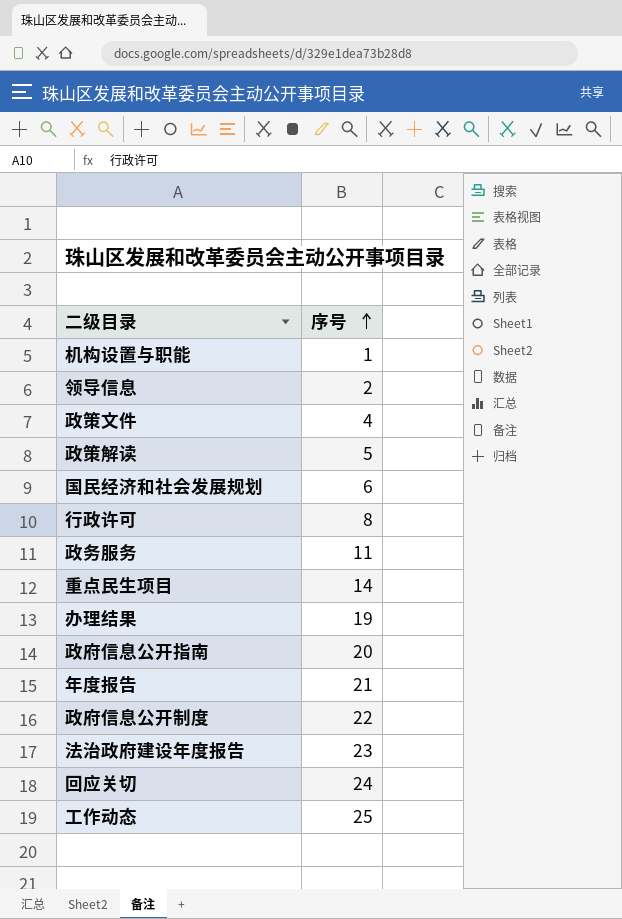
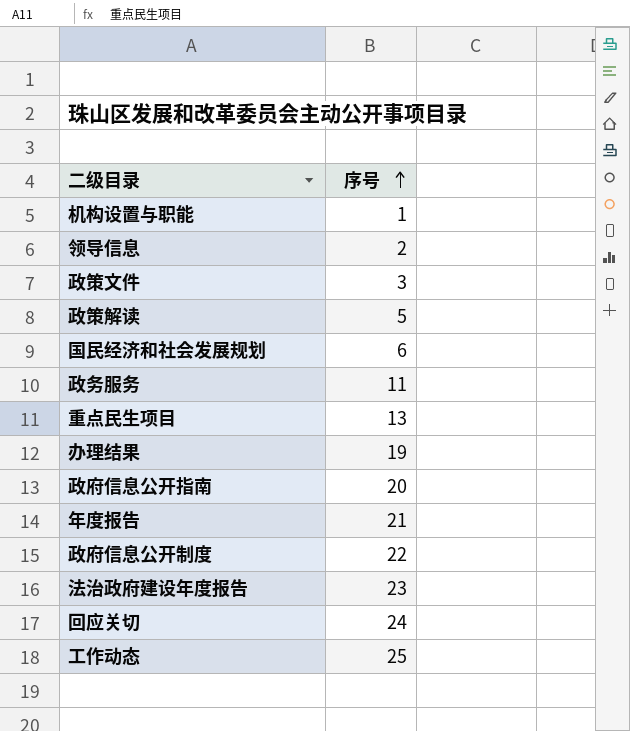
row 行政许可: 8 -> none
政策文件 | 序号: 4 -> 3
重点民生项目 | 序号: 14 -> 13

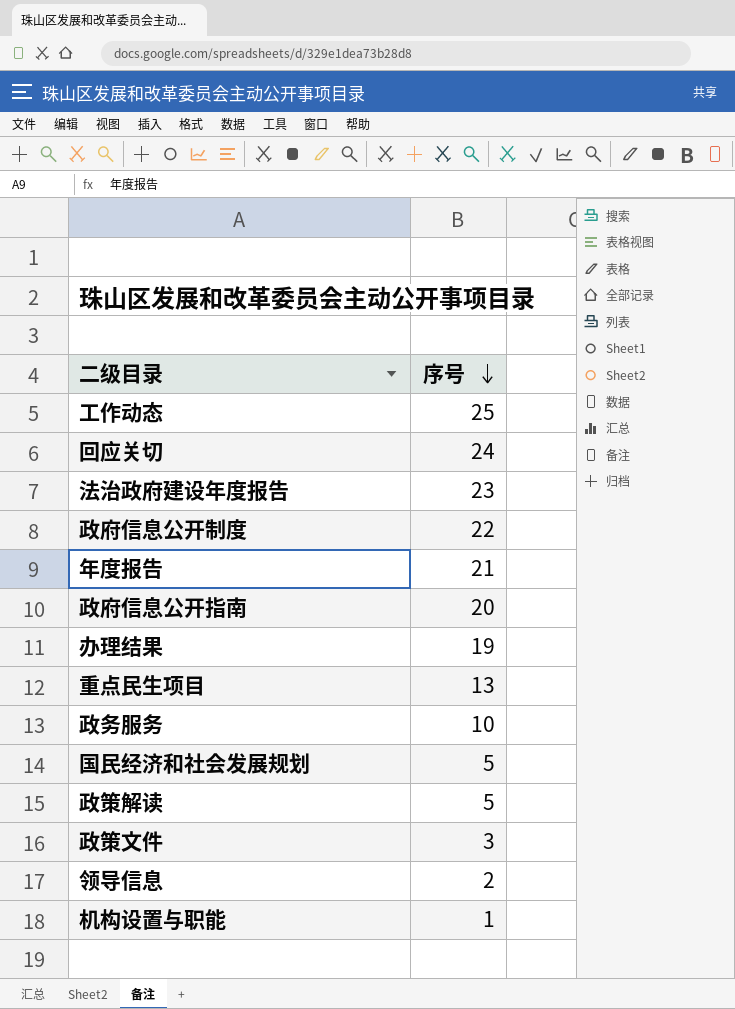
row order: 序号 ascending -> 序号 descending
政务服务 | 序号: 11 -> 10
国民经济和社会发展规划 | 序号: 6 -> 5

